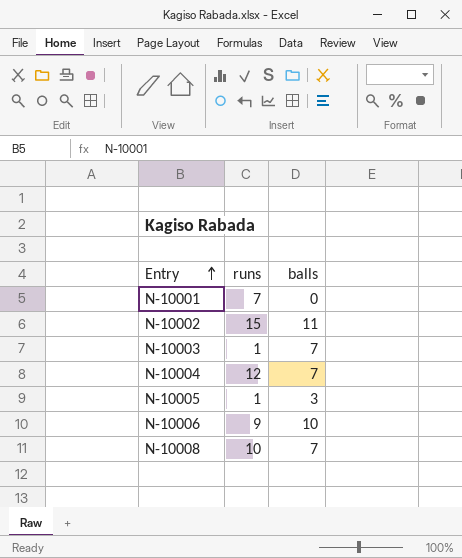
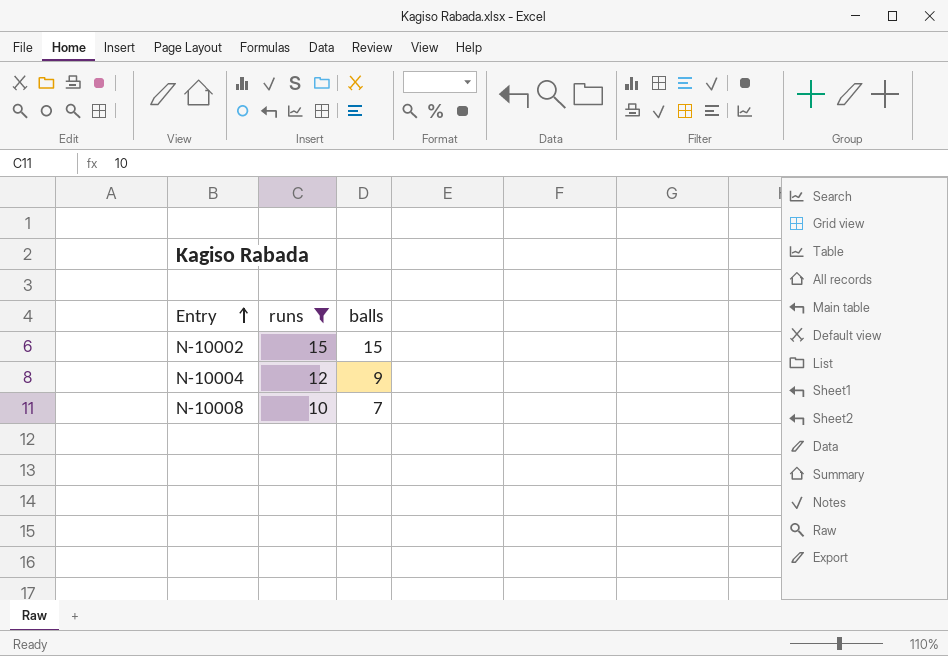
filter: none -> runs >= 10
N-10002 | balls: 11 -> 15
N-10004 | balls: 7 -> 9

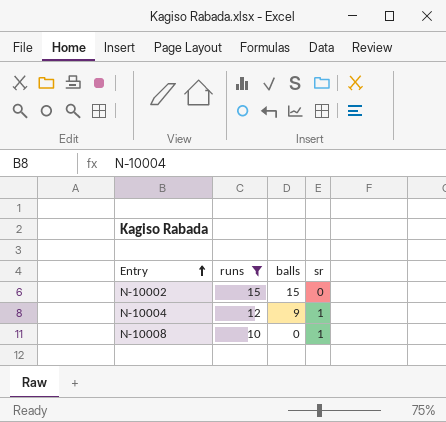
column sr | position: none -> 4
N-10008 | balls: 7 -> 0

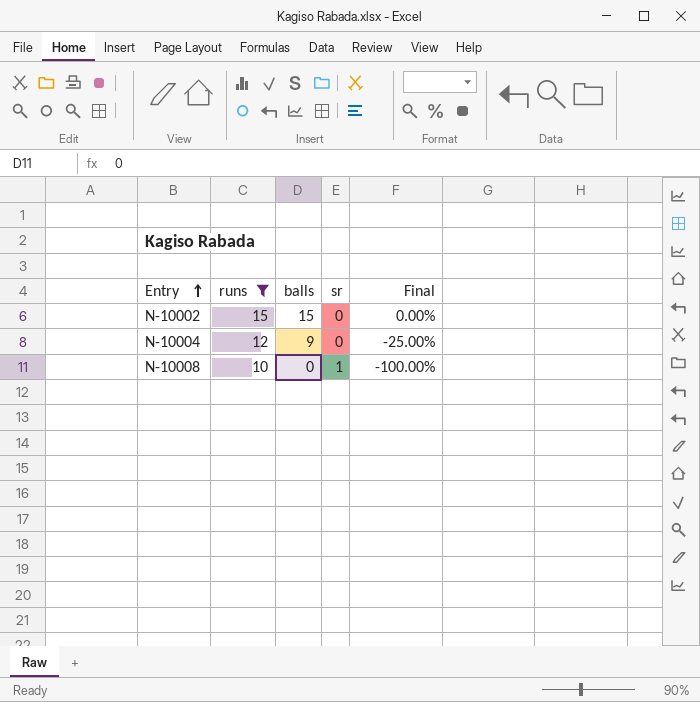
column Final | formula: none -> ([balls] - [runs]) / [runs]
N-10004 | sr: 1 -> 0

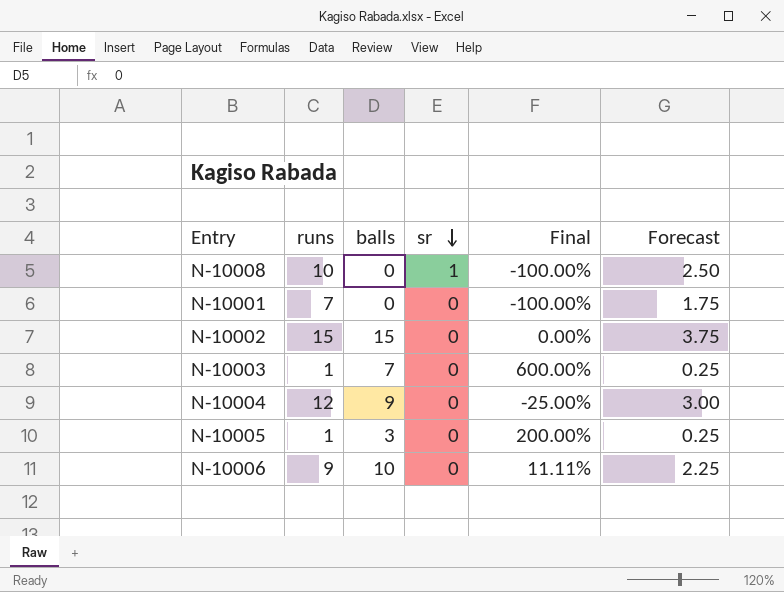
filter: runs >= 10 -> none
row order: Entry ascending -> sr descending
column Forecast | formula: none -> [runs] * 0.25

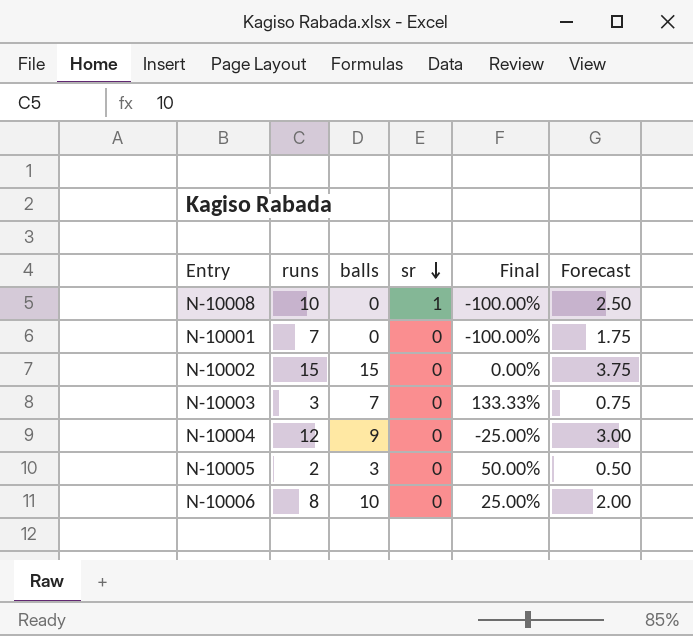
N-10003 | runs: 1 -> 3
N-10003 | Final: 600.00% -> 133.33%
N-10003 | Forecast: 0.25 -> 0.75
N-10005 | runs: 1 -> 2
N-10005 | Final: 200.00% -> 50.00%
N-10005 | Forecast: 0.25 -> 0.50
N-10006 | runs: 9 -> 8
N-10006 | Final: 11.11% -> 25.00%
N-10006 | Forecast: 2.25 -> 2.00

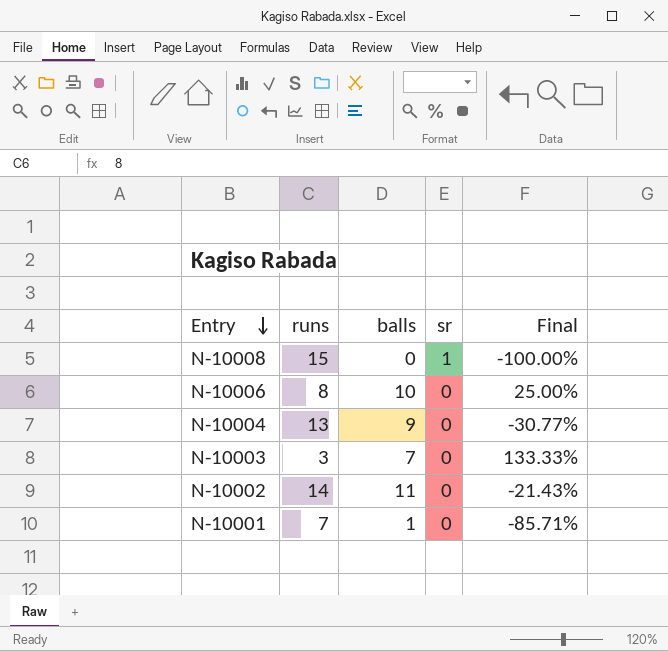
row order: sr descending -> Entry descending
column Forecast | formula: [runs] * 0.25 -> none
row N-10005: 2 | 3 | 0 | 50.00% | 0.50 -> none
N-10008 | runs: 10 -> 15
N-10004 | runs: 12 -> 13
N-10004 | Final: -25.00% -> -30.77%
N-10002 | runs: 15 -> 14
N-10002 | balls: 15 -> 11
N-10002 | Final: 0.00% -> -21.43%
N-10001 | balls: 0 -> 1
N-10001 | Final: -100.00% -> -85.71%

